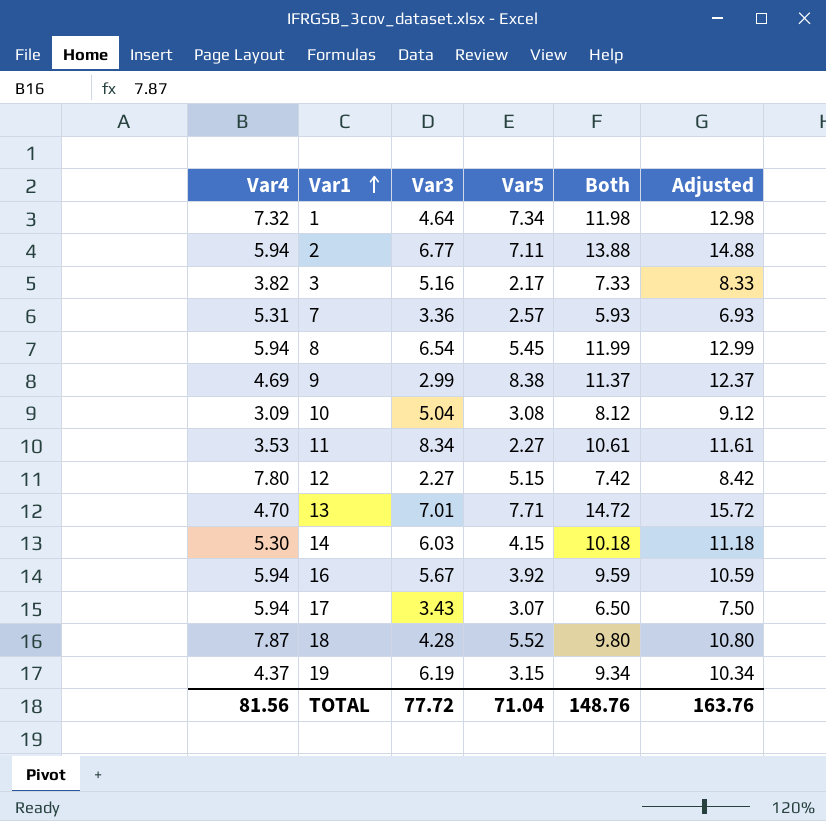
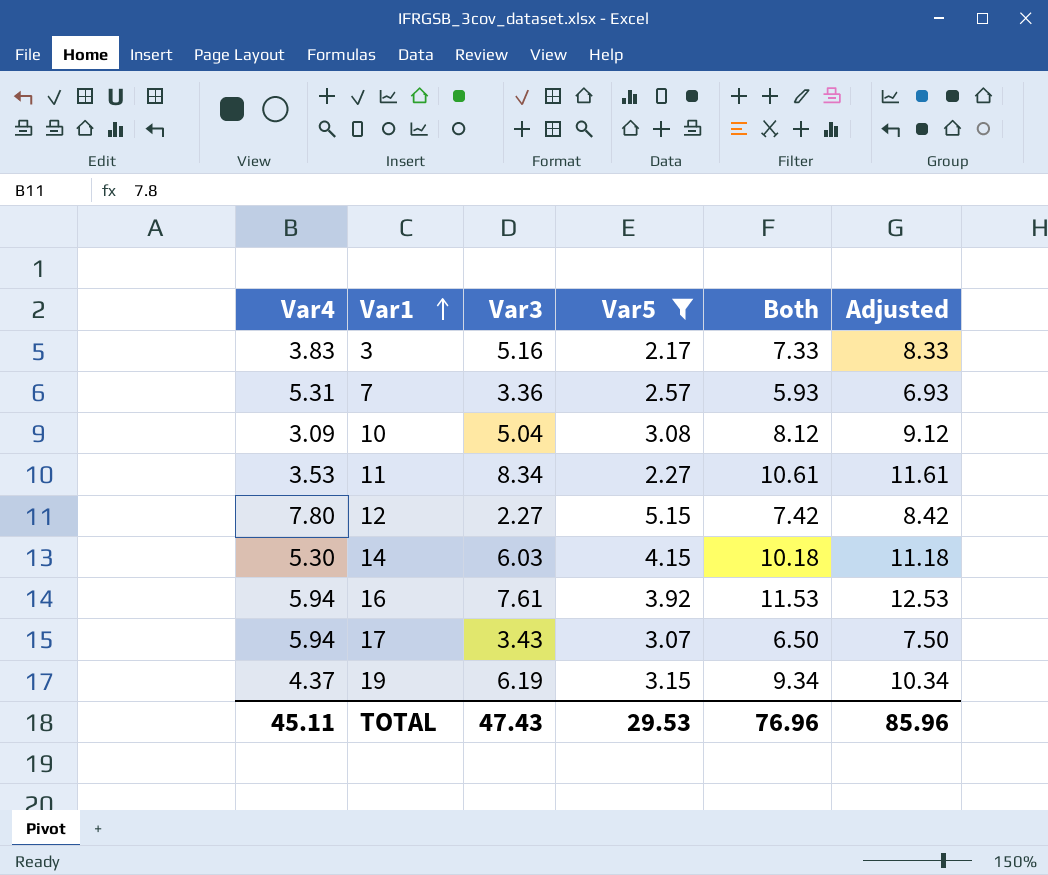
filter: none -> Var5 <= 5.15
3 | Var4: 3.82 -> 3.83
16 | Var3: 5.67 -> 7.61
16 | Both: 9.59 -> 11.53
16 | Adjusted: 10.59 -> 12.53
TOTAL | Var4: 81.56 -> 45.11
TOTAL | Var3: 77.72 -> 47.43
TOTAL | Var5: 71.04 -> 29.53
TOTAL | Both: 148.76 -> 76.96
TOTAL | Adjusted: 163.76 -> 85.96

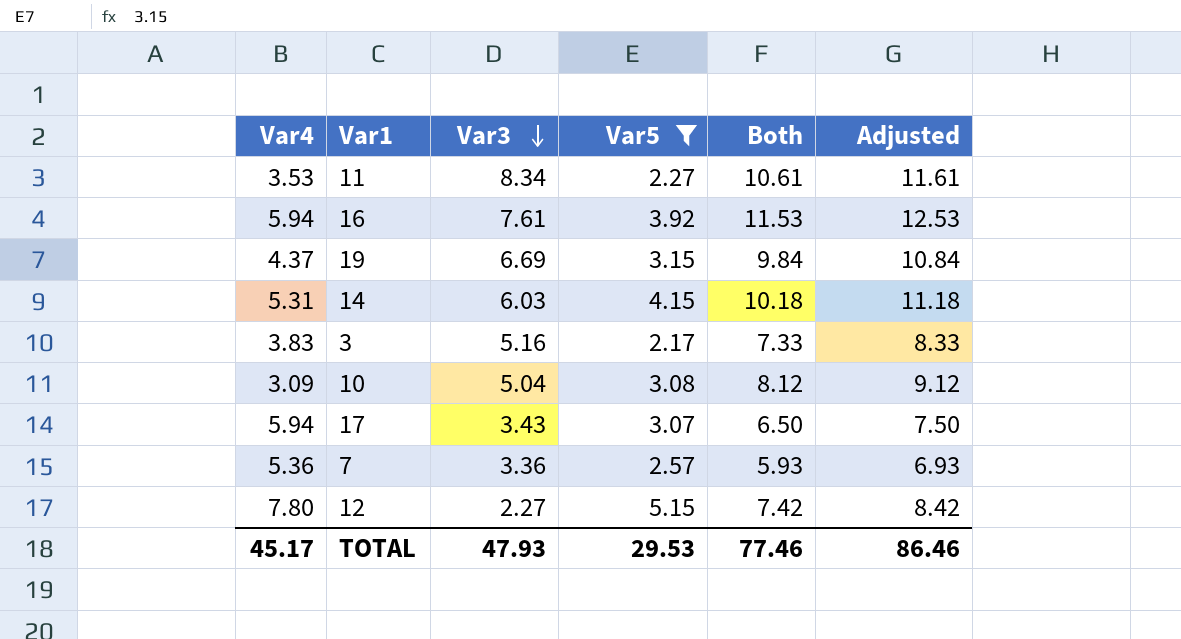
row order: Var1 ascending -> Var3 descending
19 | Var3: 6.19 -> 6.69
19 | Both: 9.34 -> 9.84
19 | Adjusted: 10.34 -> 10.84
14 | Var4: 5.30 -> 5.31
7 | Var4: 5.31 -> 5.36
TOTAL | Var4: 45.11 -> 45.17
TOTAL | Var3: 47.43 -> 47.93
TOTAL | Both: 76.96 -> 77.46
TOTAL | Adjusted: 85.96 -> 86.46

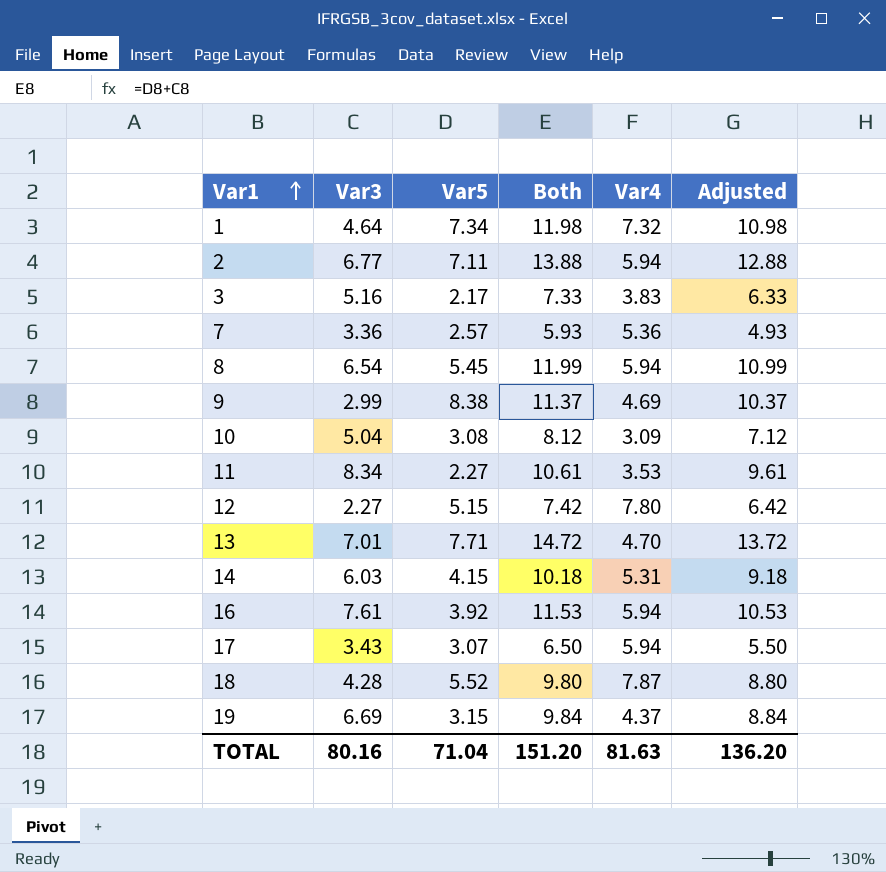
filter: Var5 <= 5.15 -> none
row order: Var3 descending -> Var1 ascending
column Var4 | position: 1 -> 5
column Adjusted | formula: [Both] + 1 -> [Both] - 1
TOTAL | Var3: 47.93 -> 80.16
TOTAL | Var5: 29.53 -> 71.04
TOTAL | Both: 77.46 -> 151.20
TOTAL | Var4: 45.17 -> 81.63
TOTAL | Adjusted: 86.46 -> 136.20

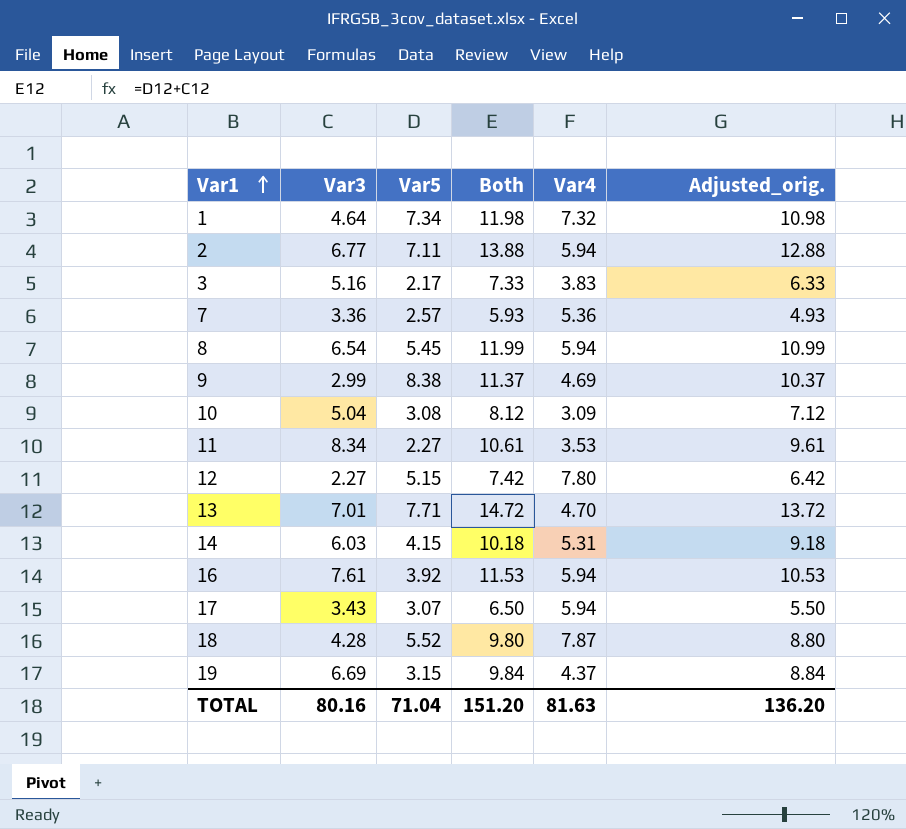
column name: Adjusted -> Adjusted_orig.

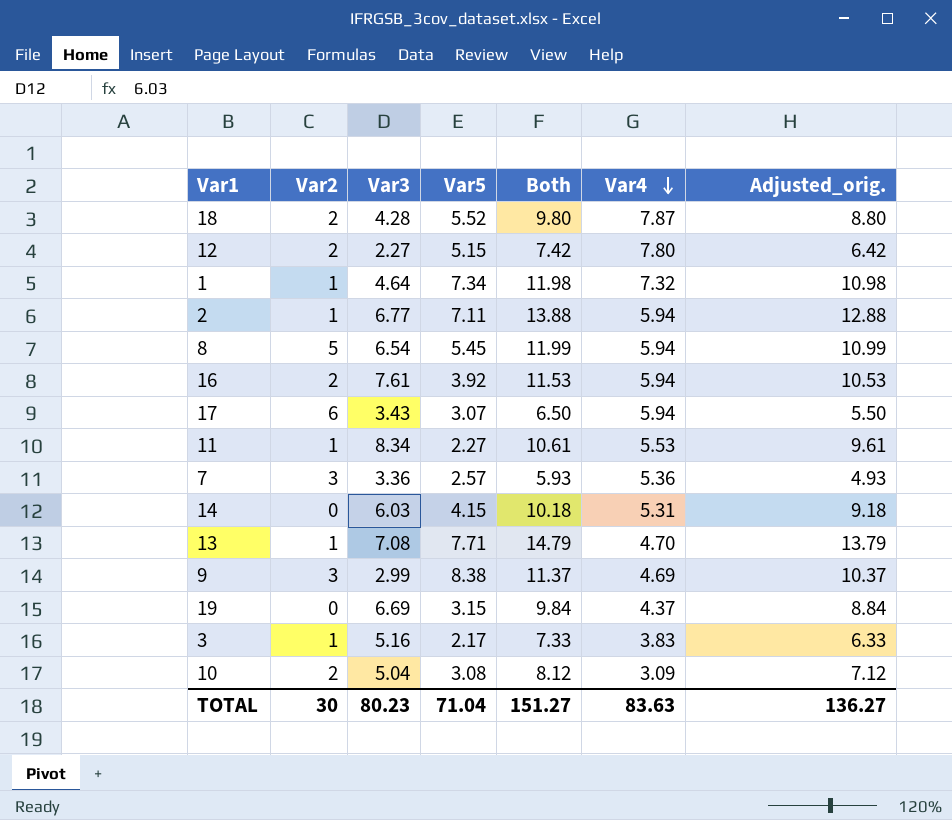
row order: Var1 ascending -> Var4 descending
column Var2 | position: none -> 2
11 | Var4: 3.53 -> 5.53
13 | Var3: 7.01 -> 7.08
13 | Both: 14.72 -> 14.79
13 | Adjusted_orig.: 13.72 -> 13.79
TOTAL | Var3: 80.16 -> 80.23
TOTAL | Both: 151.20 -> 151.27
TOTAL | Var4: 81.63 -> 83.63
TOTAL | Adjusted_orig.: 136.20 -> 136.27

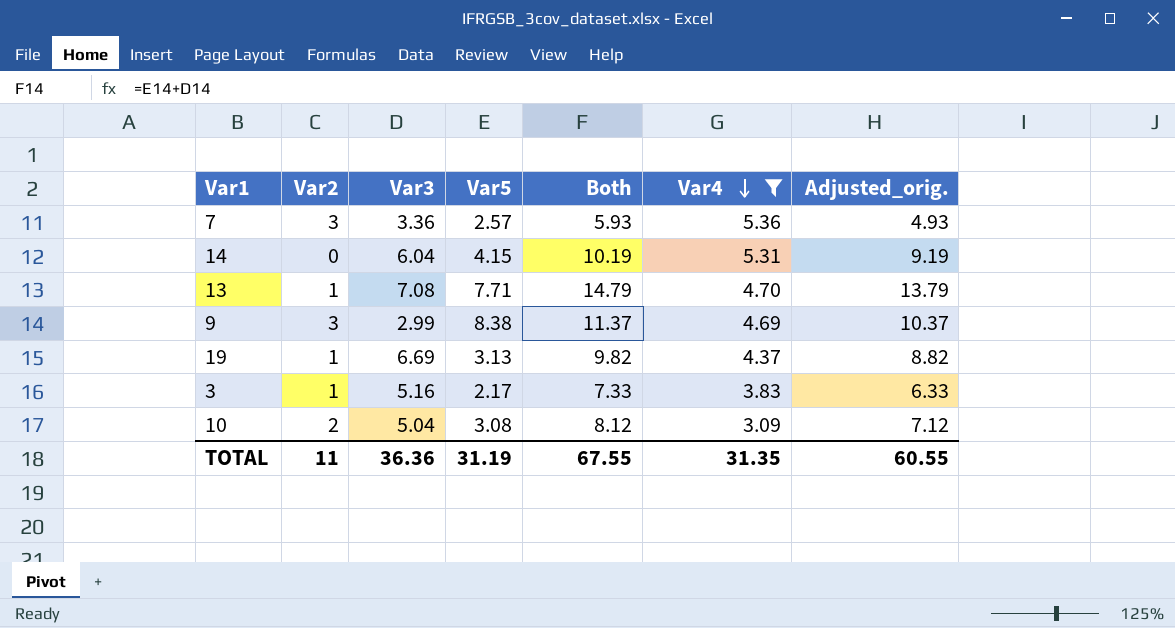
filter: none -> Var4 <= 5.36
14 | Var3: 6.03 -> 6.04
14 | Both: 10.18 -> 10.19
14 | Adjusted_orig.: 9.18 -> 9.19
19 | Var2: 0 -> 1
19 | Var5: 3.15 -> 3.13
19 | Both: 9.84 -> 9.82
19 | Adjusted_orig.: 8.84 -> 8.82
TOTAL | Var2: 30 -> 11
TOTAL | Var3: 80.23 -> 36.36
TOTAL | Var5: 71.04 -> 31.19
TOTAL | Both: 151.27 -> 67.55
TOTAL | Var4: 83.63 -> 31.35
TOTAL | Adjusted_orig.: 136.27 -> 60.55

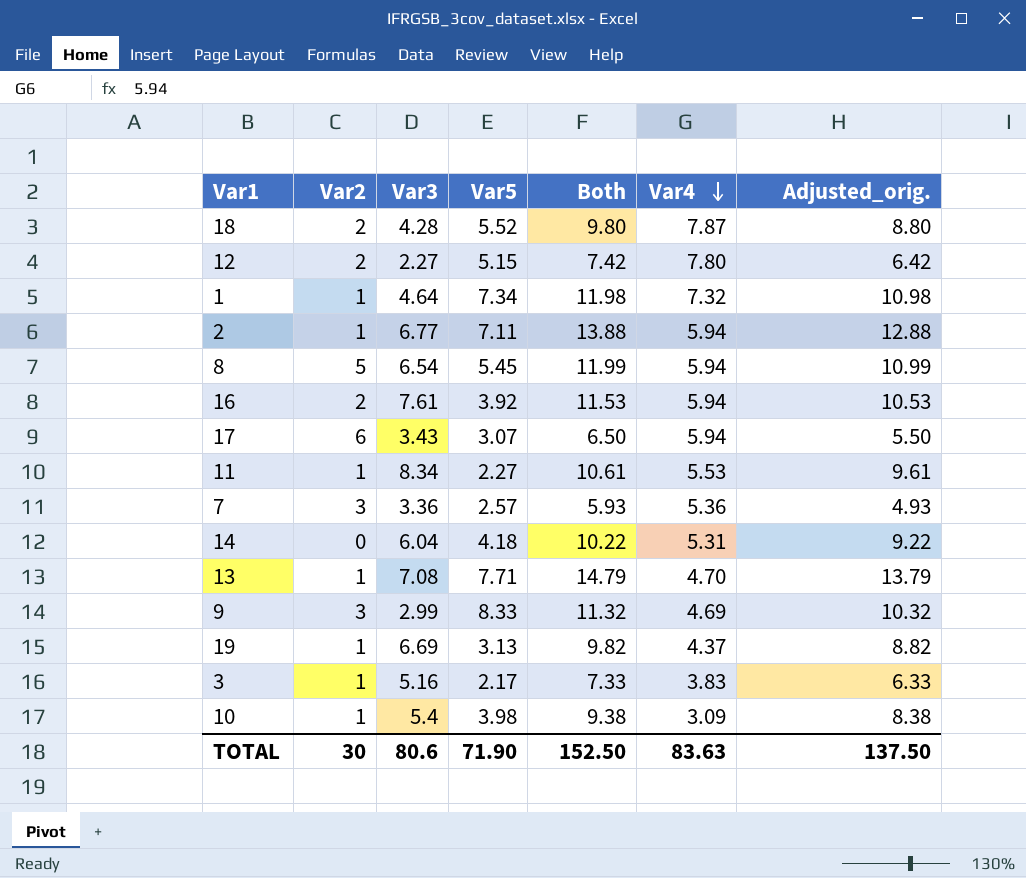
filter: Var4 <= 5.36 -> none
14 | Var5: 4.15 -> 4.18
14 | Both: 10.19 -> 10.22
14 | Adjusted_orig.: 9.19 -> 9.22
9 | Var5: 8.38 -> 8.33
9 | Both: 11.37 -> 11.32
9 | Adjusted_orig.: 10.37 -> 10.32
10 | Var2: 2 -> 1
10 | Var3: 5.04 -> 5.4
10 | Var5: 3.08 -> 3.98
10 | Both: 8.12 -> 9.38
10 | Adjusted_orig.: 7.12 -> 8.38
TOTAL | Var2: 11 -> 30
TOTAL | Var3: 36.36 -> 80.6
TOTAL | Var5: 31.19 -> 71.90
TOTAL | Both: 67.55 -> 152.50
TOTAL | Var4: 31.35 -> 83.63
TOTAL | Adjusted_orig.: 60.55 -> 137.50

